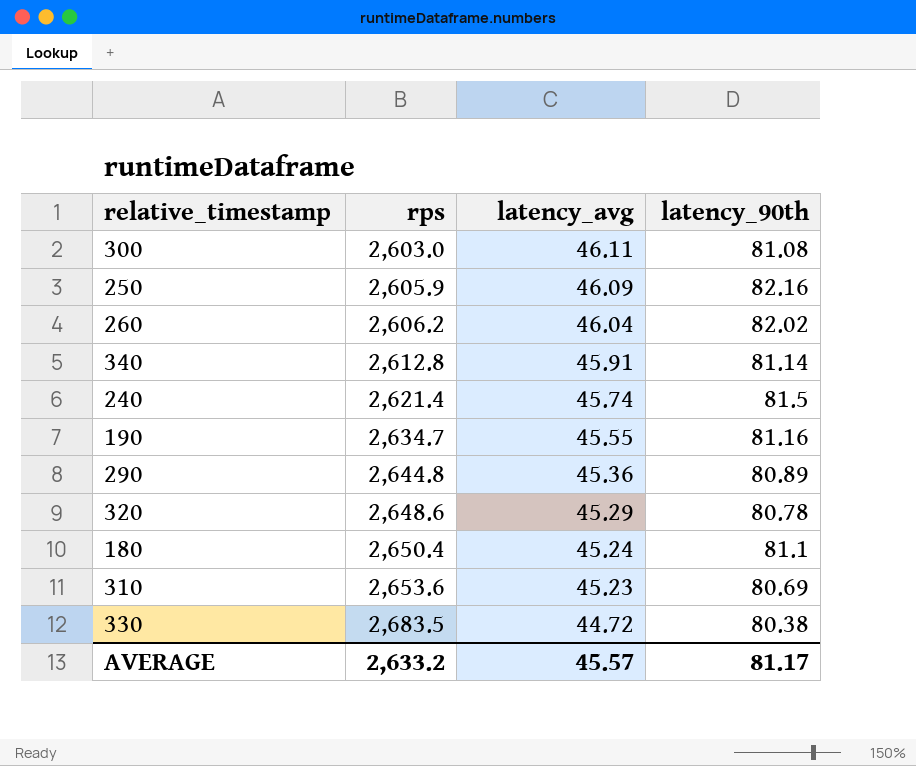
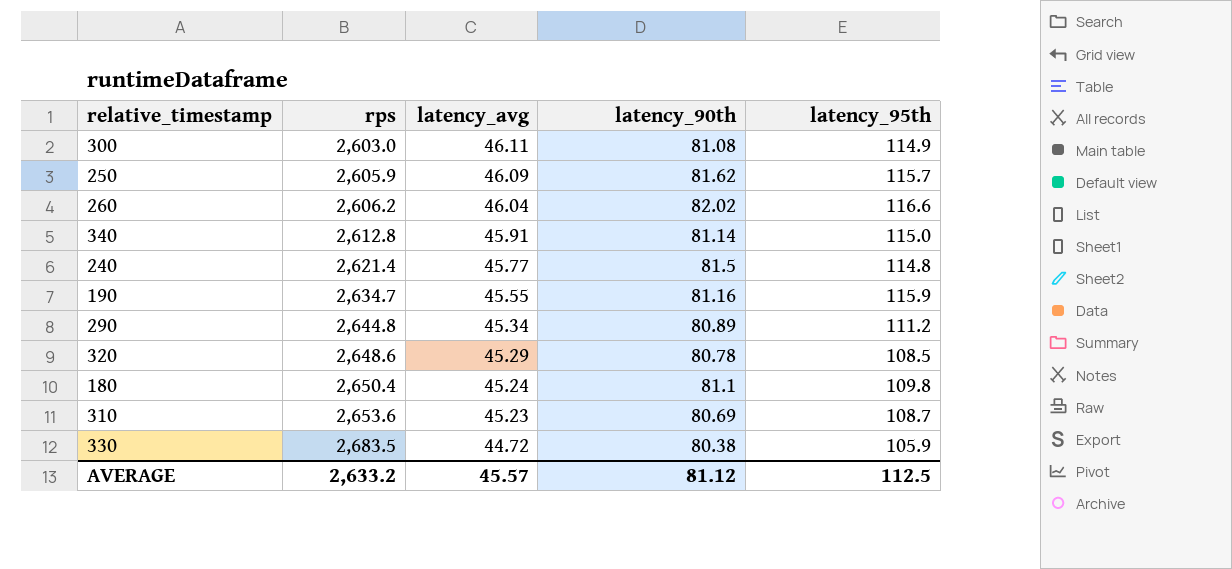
column latency_95th | position: none -> 5
250 | latency_90th: 82.16 -> 81.62
240 | latency_avg: 45.74 -> 45.77
290 | latency_avg: 45.36 -> 45.34
AVERAGE | latency_90th: 81.17 -> 81.12

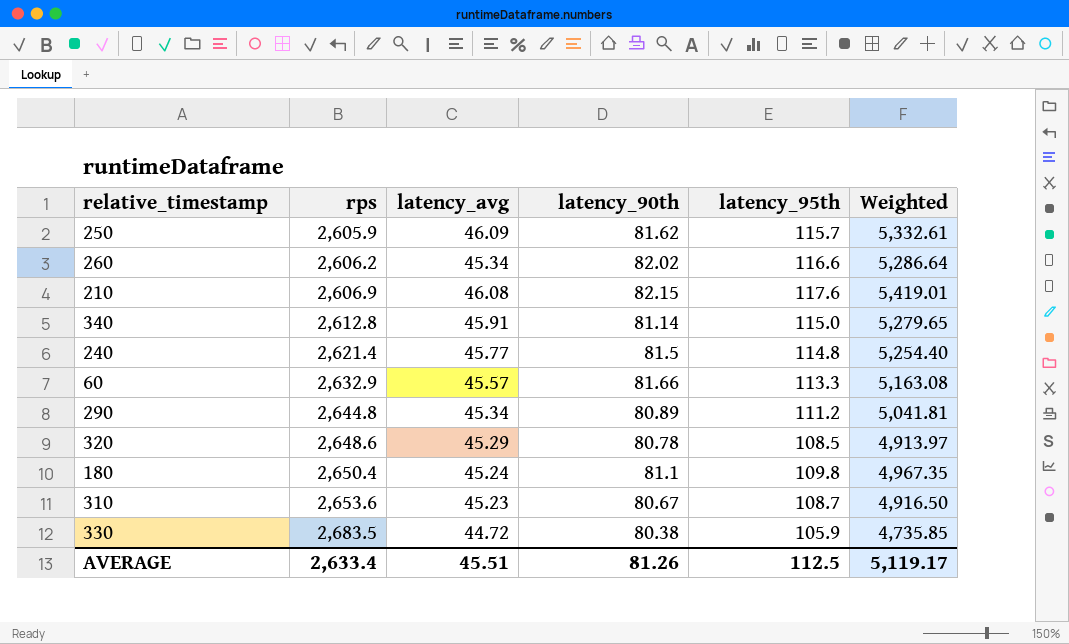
column Weighted | formula: none -> [latency_avg] * [latency_95th]
row 300: 2,603.0 | 46.11 | 81.08 | 114.9 -> none
row 190: 2,634.7 | 45.55 | 81.16 | 115.9 -> none
260 | latency_avg: 46.04 -> 45.34
row 210: none -> 2,606.9 | 46.08 | 82.15 | 117.6 | 5,419.01
row 60: none -> 2,632.9 | 45.57 | 81.66 | 113.3 | 5,163.08
310 | latency_90th: 80.69 -> 80.67
AVERAGE | rps: 2,633.2 -> 2,633.4
AVERAGE | latency_avg: 45.57 -> 45.51
AVERAGE | latency_90th: 81.12 -> 81.26

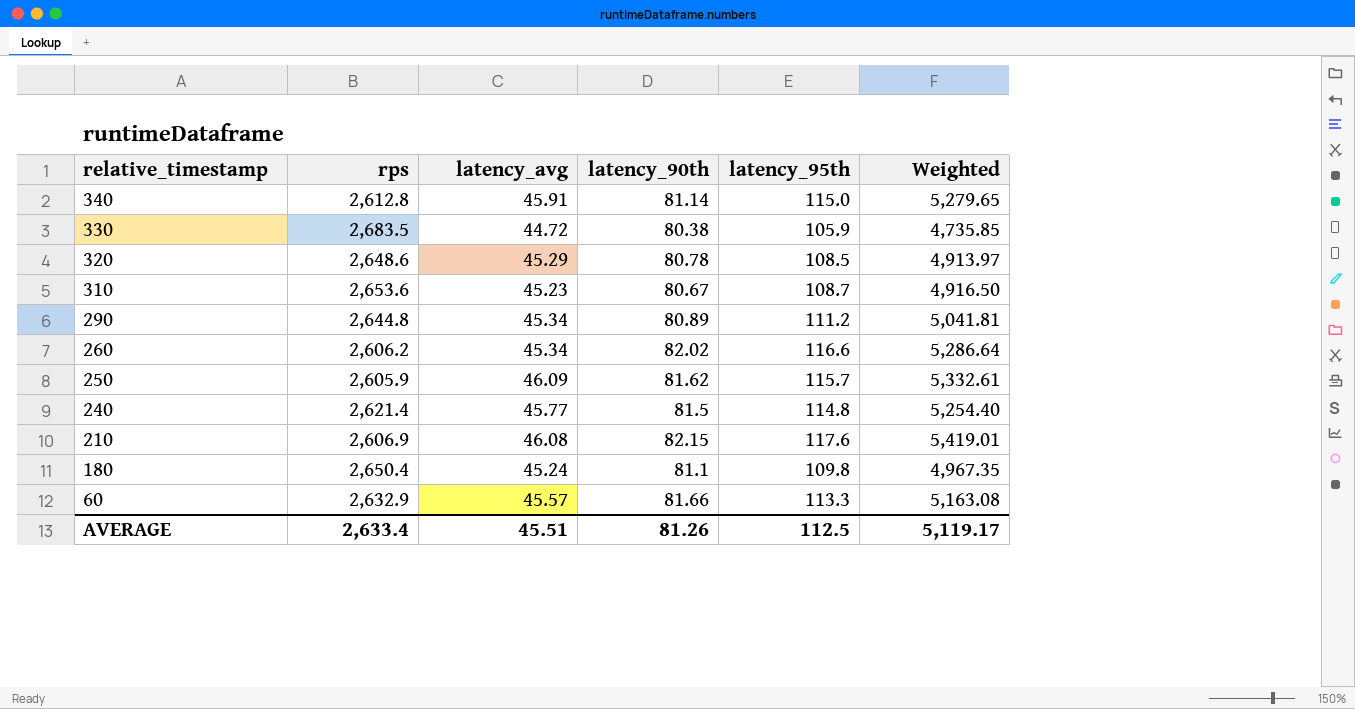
row order: rps ascending -> relative_timestamp descending

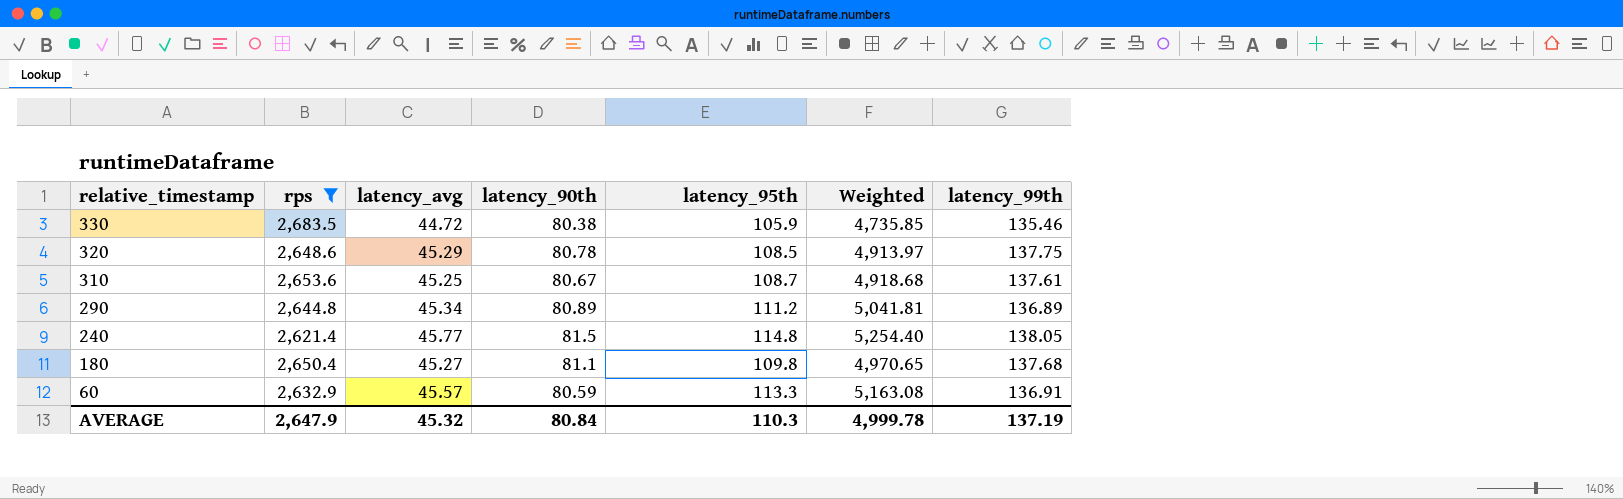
filter: none -> rps >= 2,621.4
column latency_99th | position: none -> 7
310 | latency_avg: 45.23 -> 45.25
310 | Weighted: 4,916.50 -> 4,918.68
180 | latency_avg: 45.24 -> 45.27
180 | Weighted: 4,967.35 -> 4,970.65
60 | latency_90th: 81.66 -> 80.59
AVERAGE | rps: 2,633.4 -> 2,647.9
AVERAGE | latency_avg: 45.51 -> 45.32
AVERAGE | latency_90th: 81.26 -> 80.84
AVERAGE | latency_95th: 112.5 -> 110.3
AVERAGE | Weighted: 5,119.17 -> 4,999.78

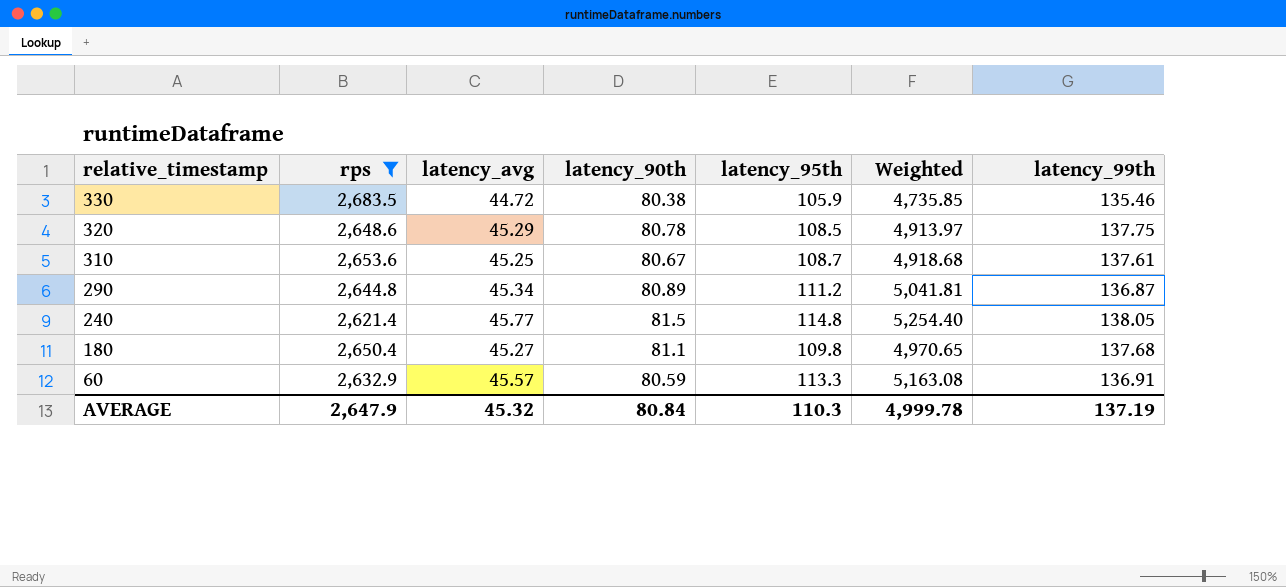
290 | latency_99th: 136.89 -> 136.87

